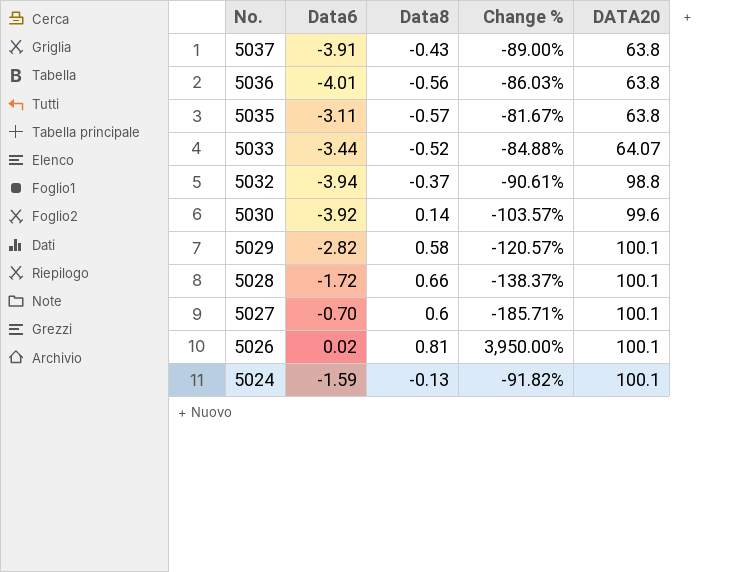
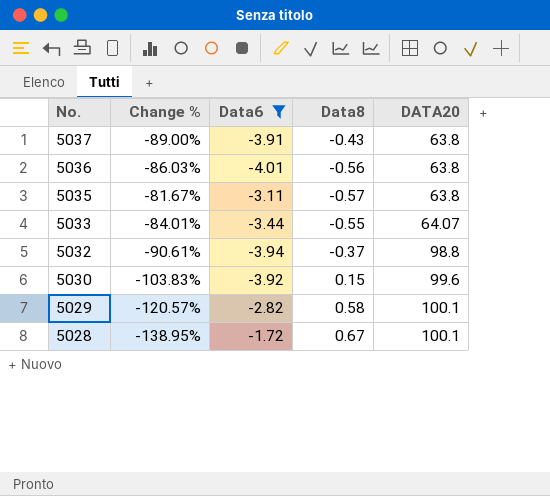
filter: none -> Data6 <= -1.72
column Change % | position: 4 -> 2
5033 | Change %: -84.88% -> -84.01%
5033 | Data8: -0.52 -> -0.55
5030 | Change %: -103.57% -> -103.83%
5030 | Data8: 0.14 -> 0.15
5028 | Change %: -138.37% -> -138.95%
5028 | Data8: 0.66 -> 0.67

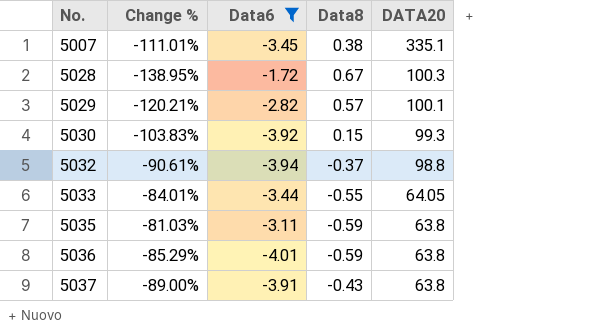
row order: No. descending -> No. ascending
row 5007: none -> -111.01% | -3.45 | 0.38 | 335.1
5028 | DATA20: 100.1 -> 100.3
5029 | Change %: -120.57% -> -120.21%
5029 | Data8: 0.58 -> 0.57
5030 | DATA20: 99.6 -> 99.3
5033 | DATA20: 64.07 -> 64.05
5035 | Change %: -81.67% -> -81.03%
5035 | Data8: -0.57 -> -0.59
5036 | Change %: -86.03% -> -85.29%
5036 | Data8: -0.56 -> -0.59

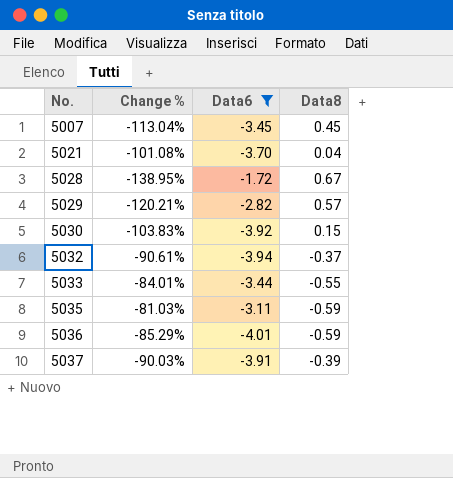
column DATA20 | position: 5 -> none
5007 | Change %: -111.01% -> -113.04%
5007 | Data8: 0.38 -> 0.45
row 5021: none -> -101.08% | -3.70 | 0.04
5037 | Change %: -89.00% -> -90.03%
5037 | Data8: -0.43 -> -0.39

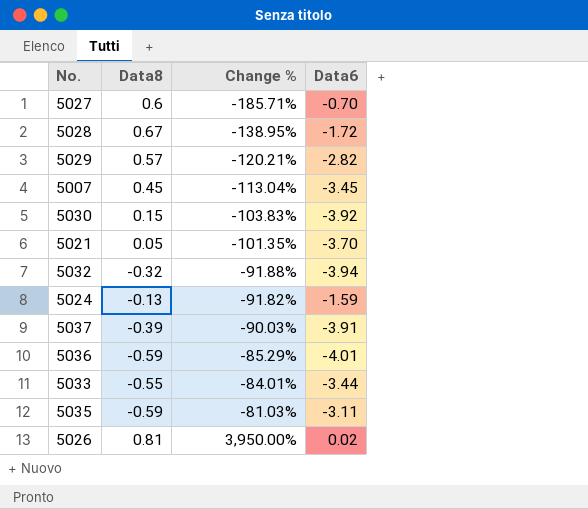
filter: Data6 <= -1.72 -> none
row order: No. ascending -> Change % ascending
column Data8 | position: 4 -> 2
5021 | Data8: 0.04 -> 0.05
5021 | Change %: -101.08% -> -101.35%
5032 | Data8: -0.37 -> -0.32
5032 | Change %: -90.61% -> -91.88%

